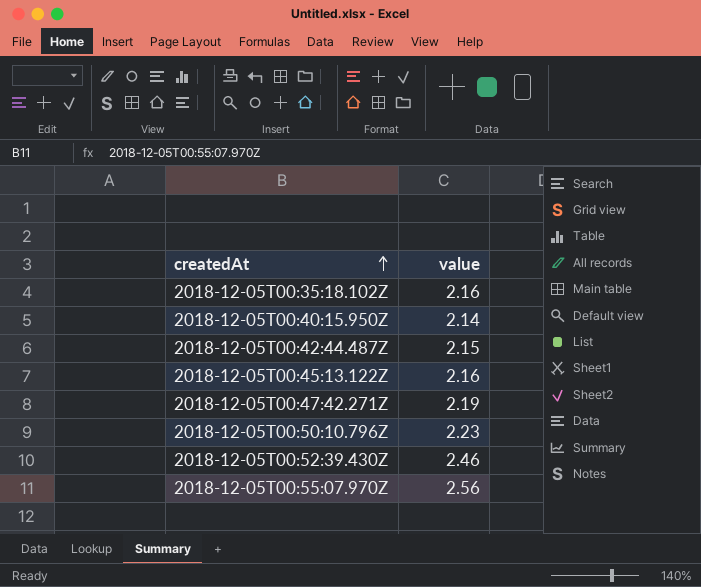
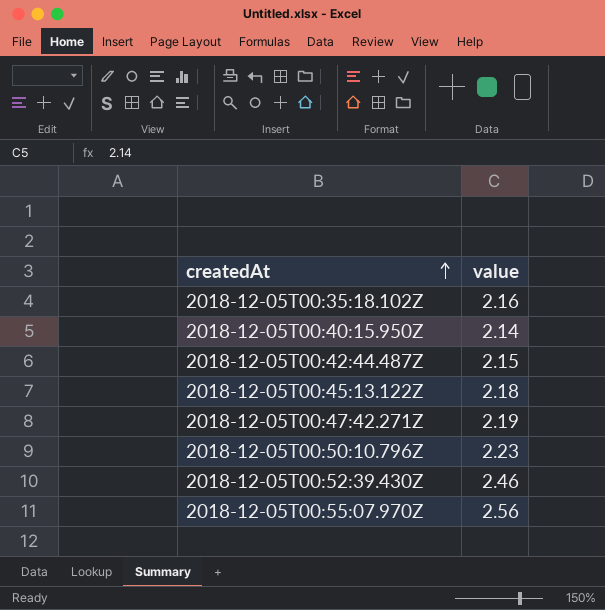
2018-12-05T00:45:13.122Z | value: 2.16 -> 2.18

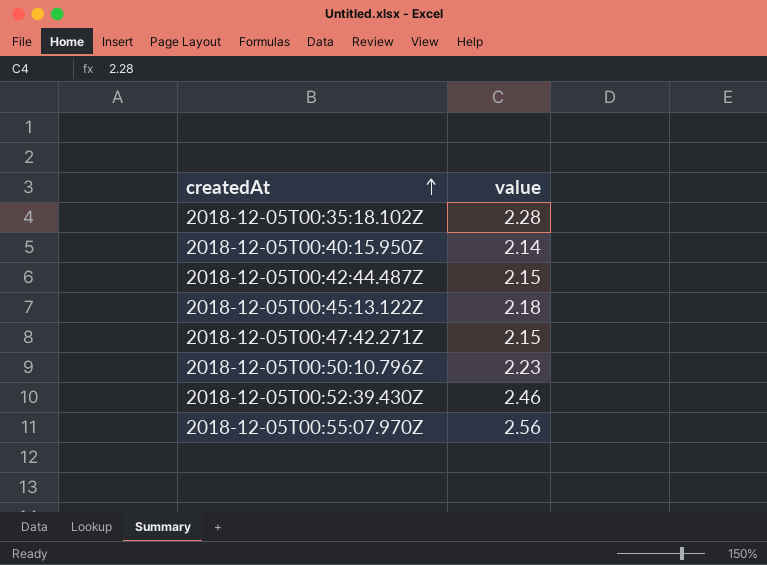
2018-12-05T00:35:18.102Z | value: 2.16 -> 2.28
2018-12-05T00:47:42.271Z | value: 2.19 -> 2.15

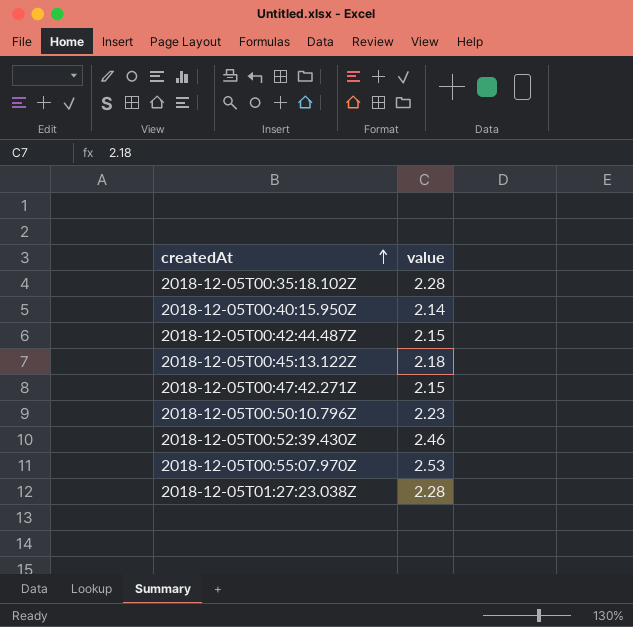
2018-12-05T00:55:07.970Z | value: 2.56 -> 2.53
row 2018-12-05T01:27:23.038Z: none -> 2.28

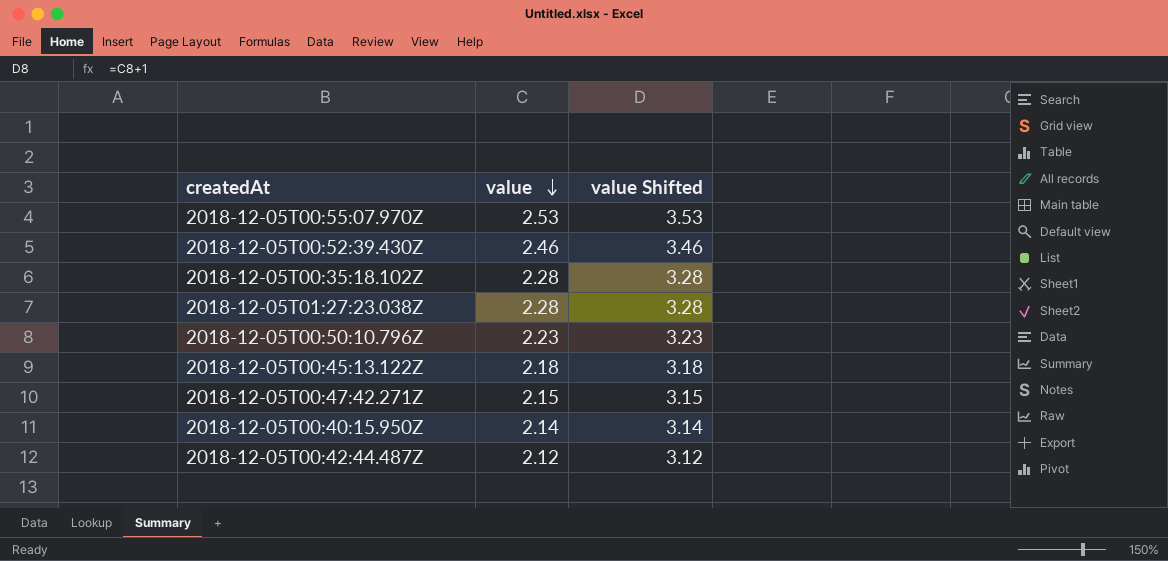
row order: createdAt ascending -> value descending
column value Shifted | formula: none -> [value] + 1
2018-12-05T00:42:44.487Z | value: 2.15 -> 2.12

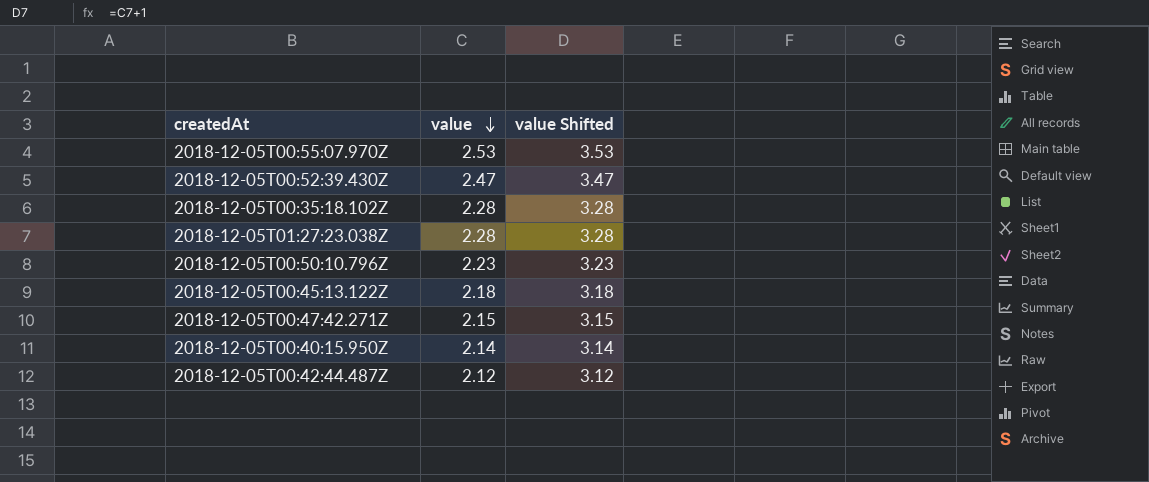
2018-12-05T00:52:39.430Z | value: 2.46 -> 2.47
2018-12-05T00:52:39.430Z | value Shifted: 3.46 -> 3.47

